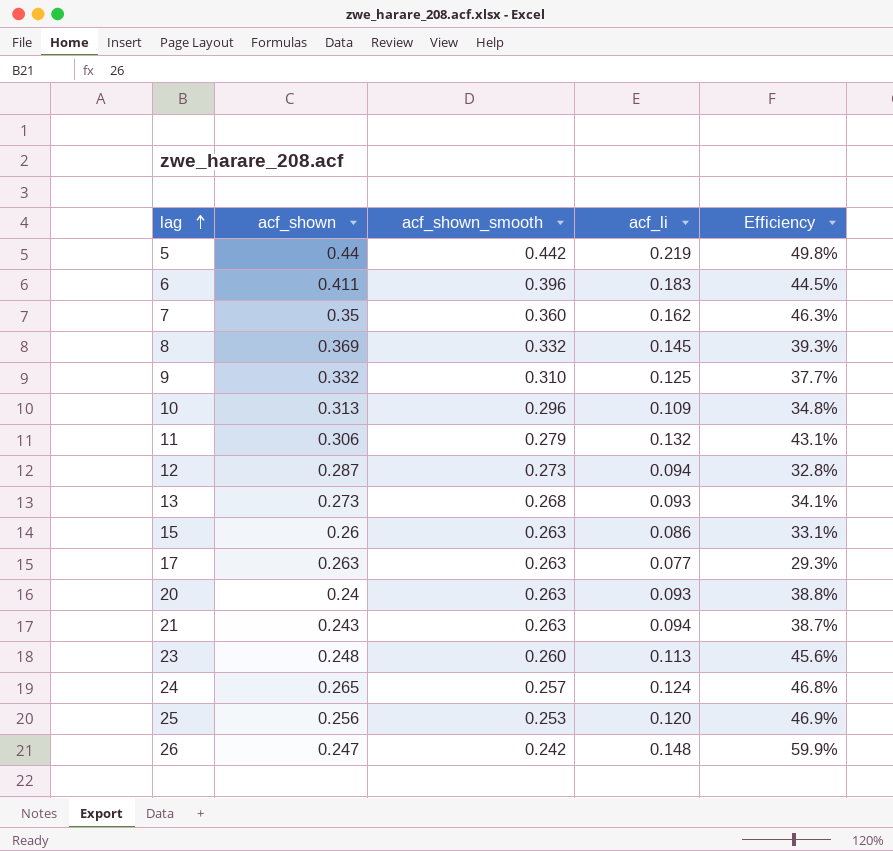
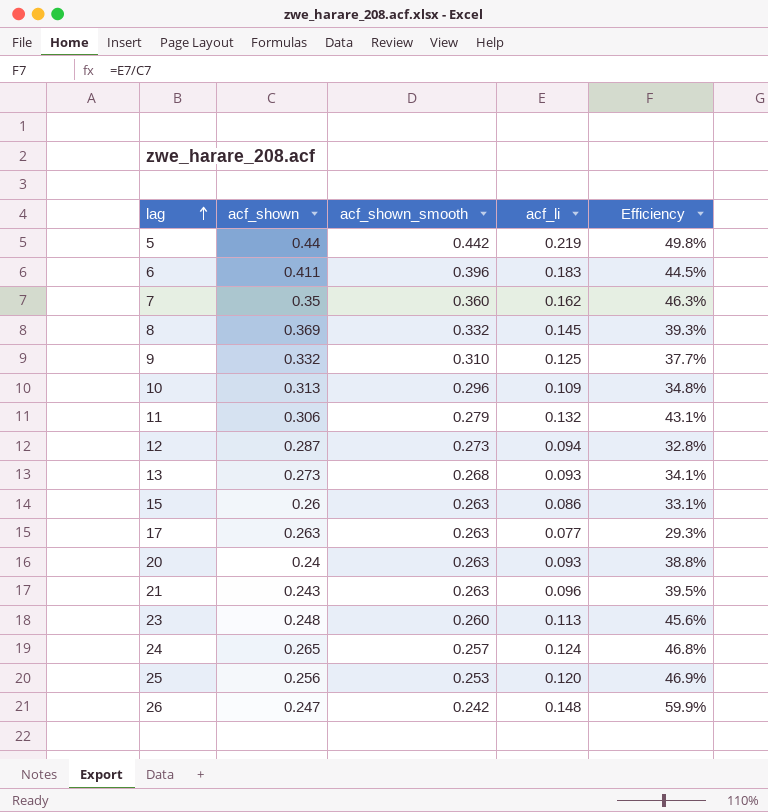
21 | acf_li: 0.094 -> 0.096
21 | Efficiency: 38.7% -> 39.5%

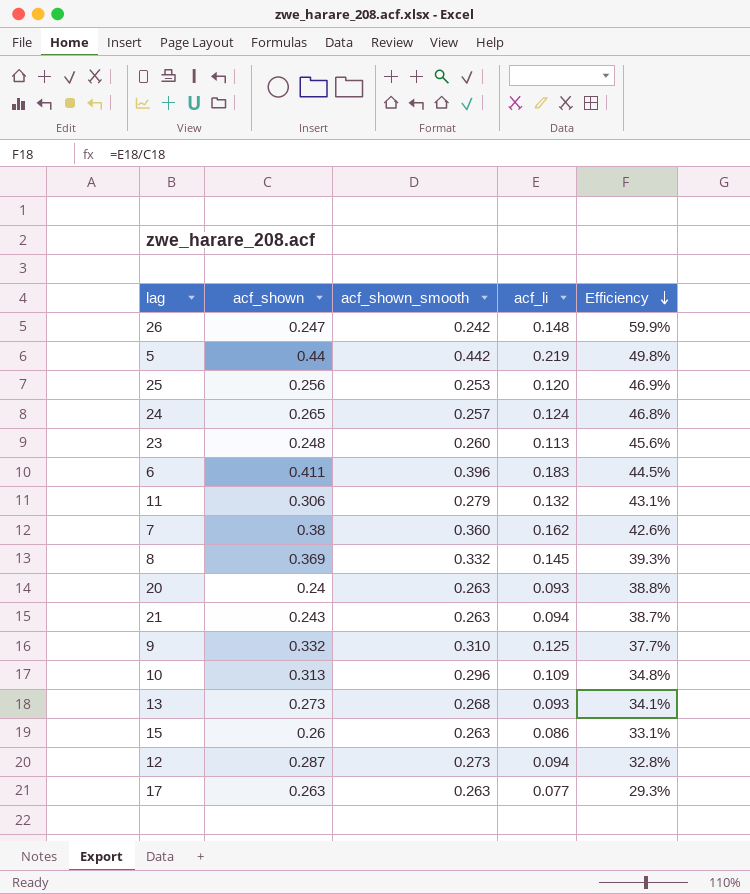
row order: lag ascending -> Efficiency descending
7 | acf_shown: 0.35 -> 0.38
7 | Efficiency: 46.3% -> 42.6%
21 | acf_li: 0.096 -> 0.094
21 | Efficiency: 39.5% -> 38.7%

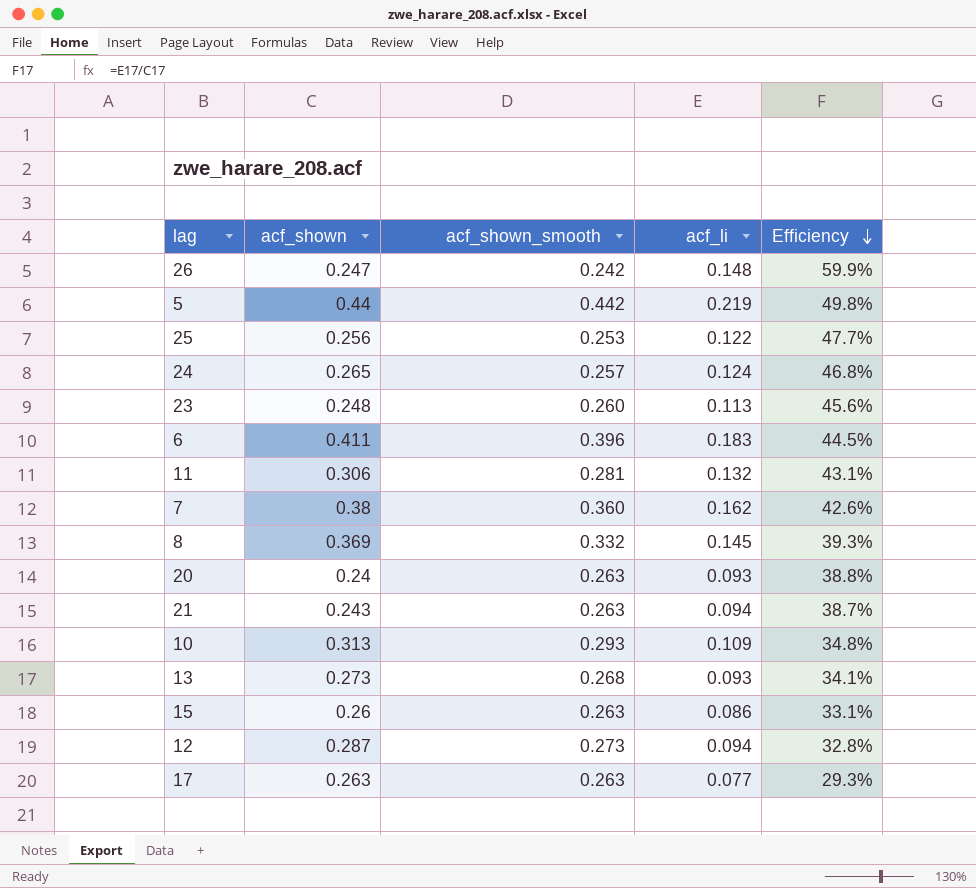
row 9: 0.332 | 0.310 | 0.125 | 37.7% -> none
25 | acf_li: 0.120 -> 0.122
25 | Efficiency: 46.9% -> 47.7%
11 | acf_shown_smooth: 0.279 -> 0.281
10 | acf_shown_smooth: 0.296 -> 0.293

